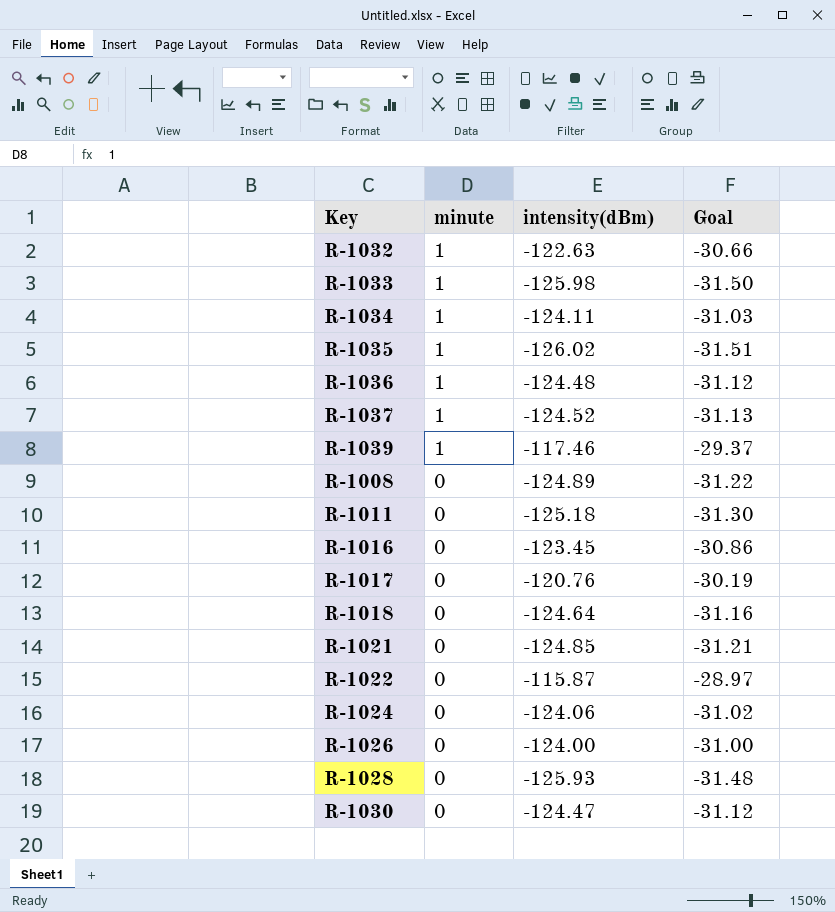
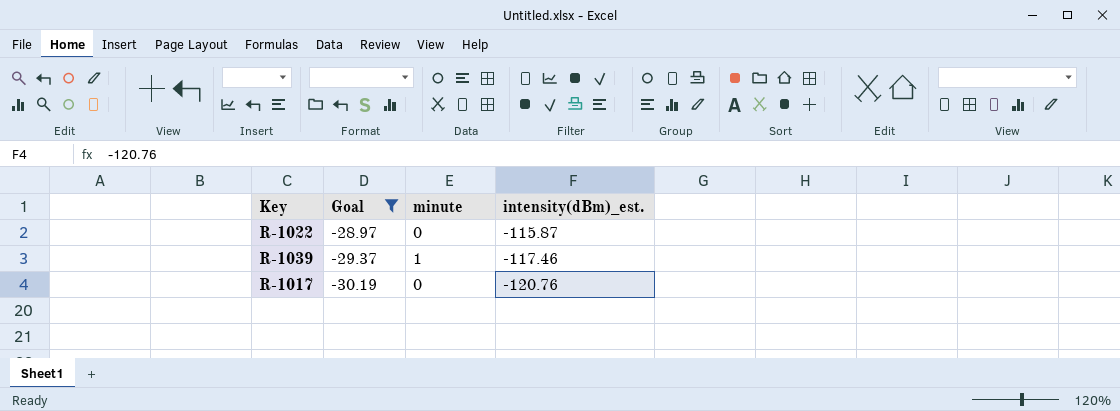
filter: none -> Goal >= -30.19
row order: minute descending -> Goal descending
column Goal | position: 4 -> 2
column name: intensity(dBm) -> intensity(dBm)_est.

